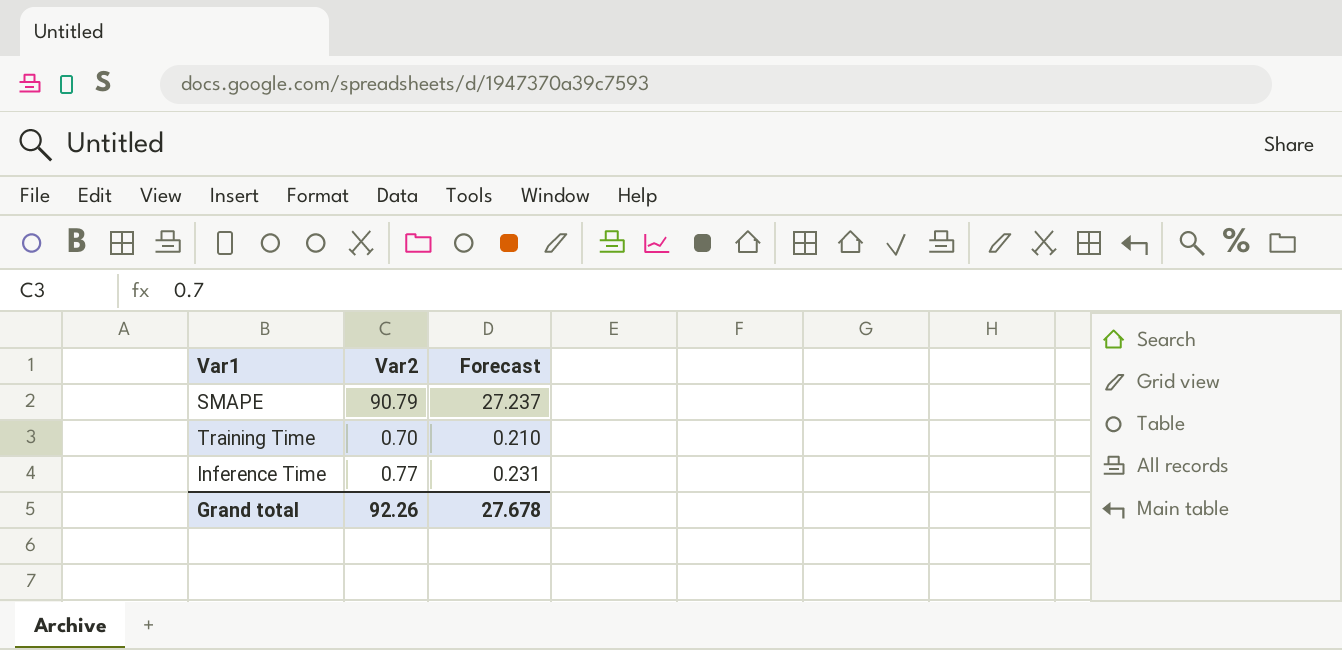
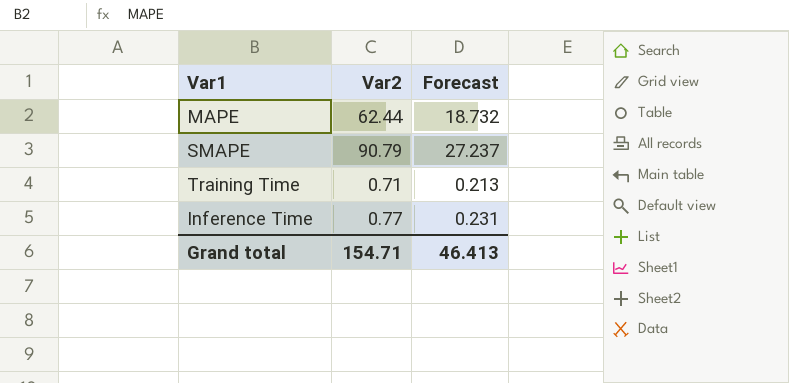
row MAPE: none -> 62.44 | 18.732
Training Time | Var2: 0.70 -> 0.71
Training Time | Forecast: 0.210 -> 0.213
Grand total | Var2: 92.26 -> 154.71
Grand total | Forecast: 27.678 -> 46.413

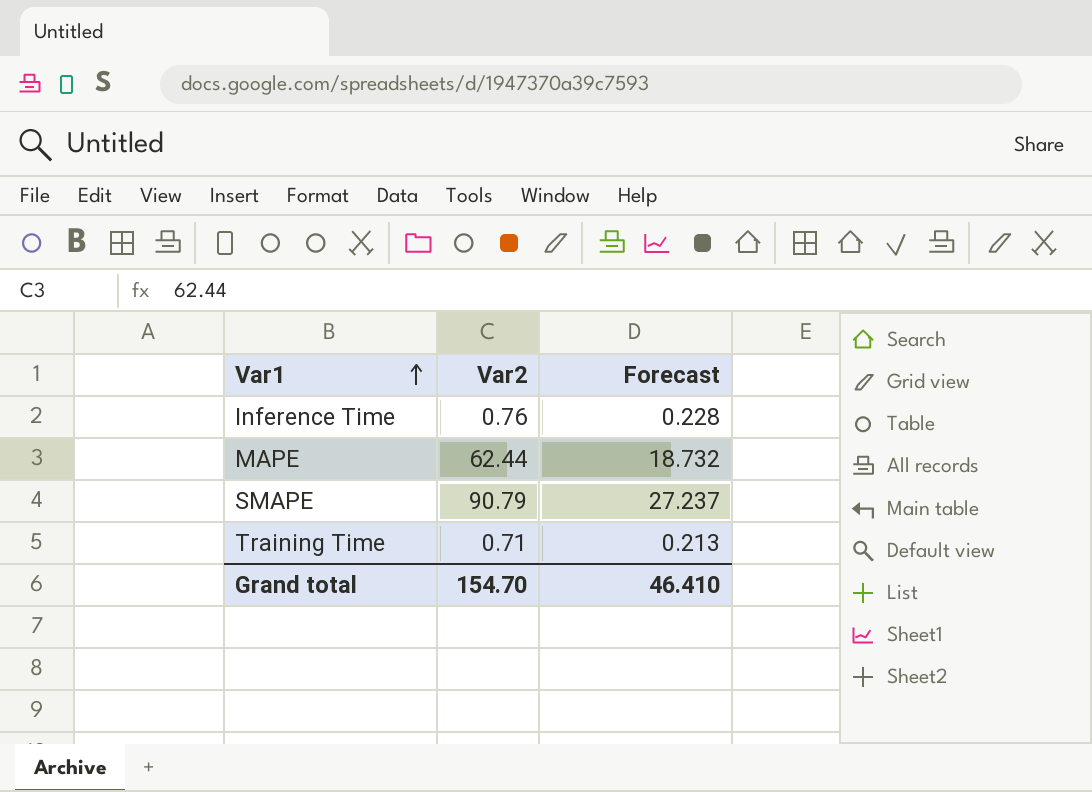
row order: none -> Var1 ascending
Inference Time | Var2: 0.77 -> 0.76
Inference Time | Forecast: 0.231 -> 0.228
Grand total | Var2: 154.71 -> 154.70
Grand total | Forecast: 46.413 -> 46.410

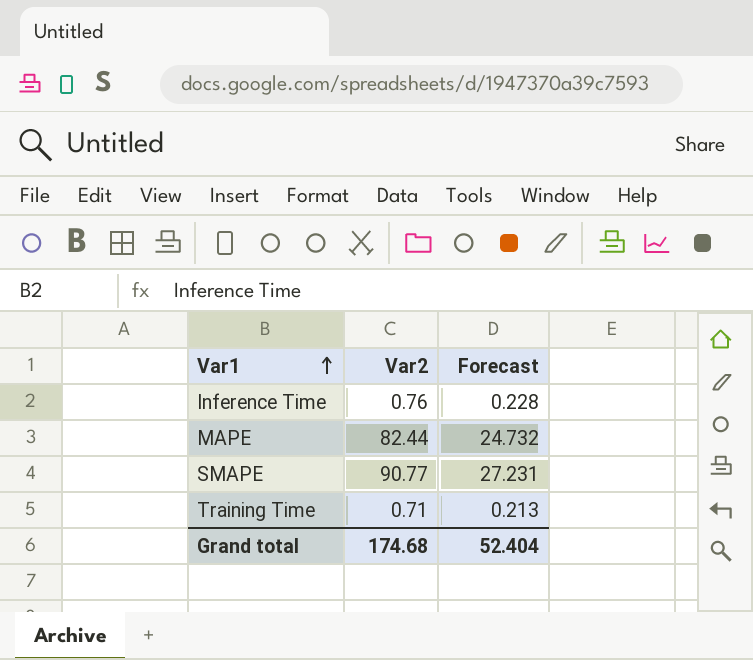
MAPE | Var2: 62.44 -> 82.44
MAPE | Forecast: 18.732 -> 24.732
SMAPE | Var2: 90.79 -> 90.77
SMAPE | Forecast: 27.237 -> 27.231
Grand total | Var2: 154.70 -> 174.68
Grand total | Forecast: 46.410 -> 52.404

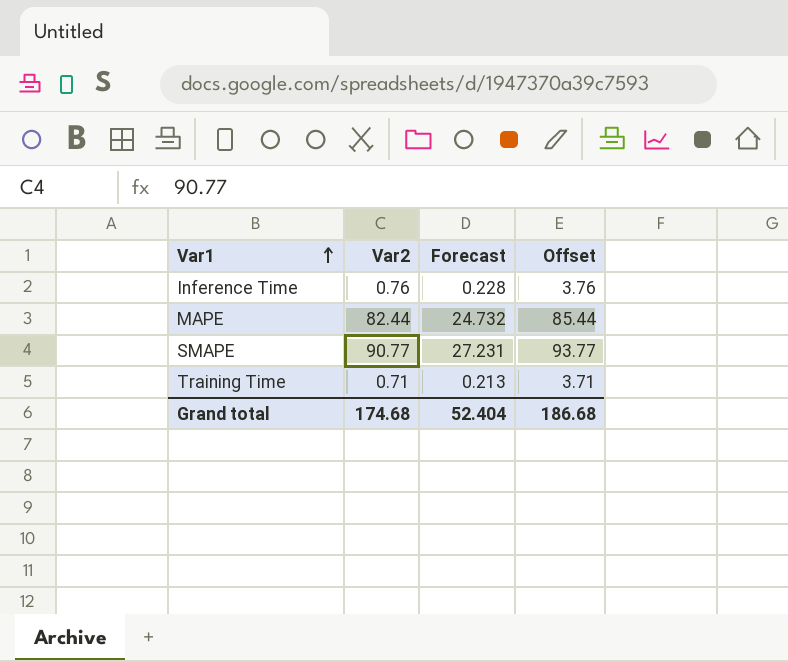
column Offset | formula: none -> [Var2] + 3

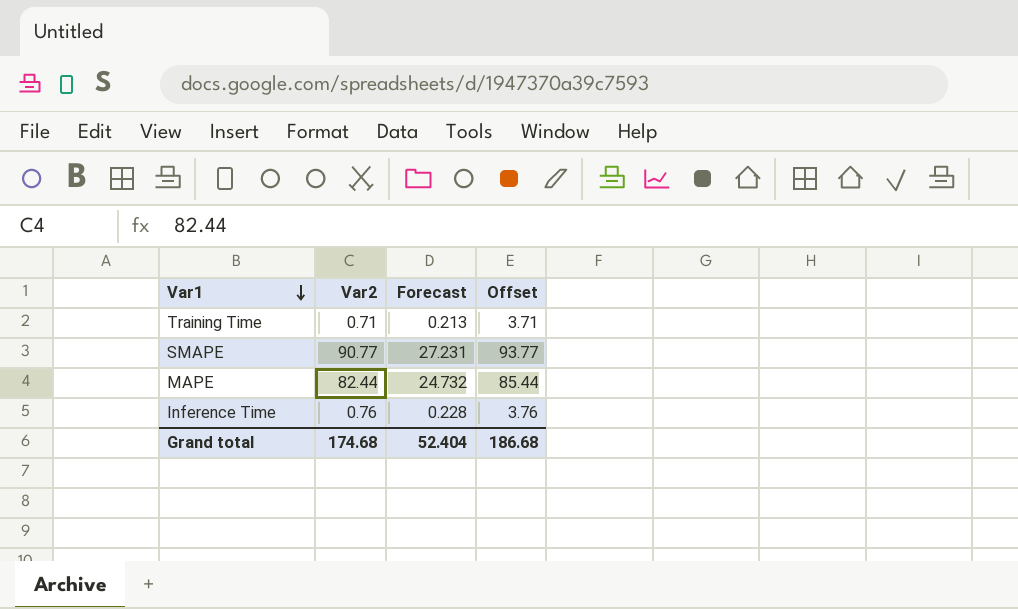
row order: Var1 ascending -> Var1 descending

